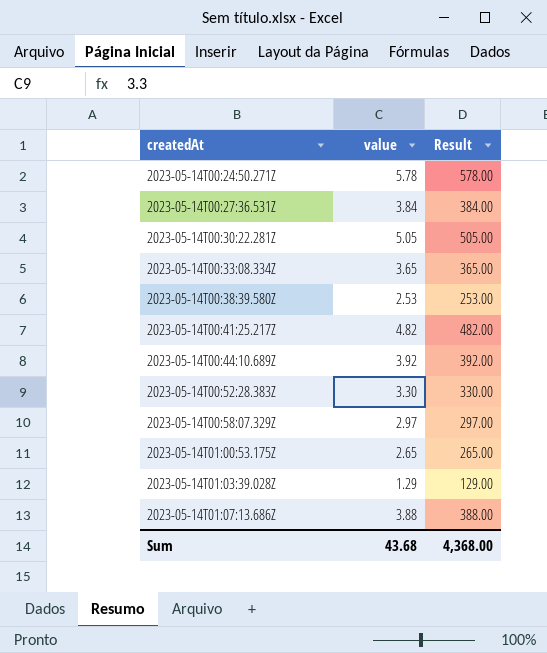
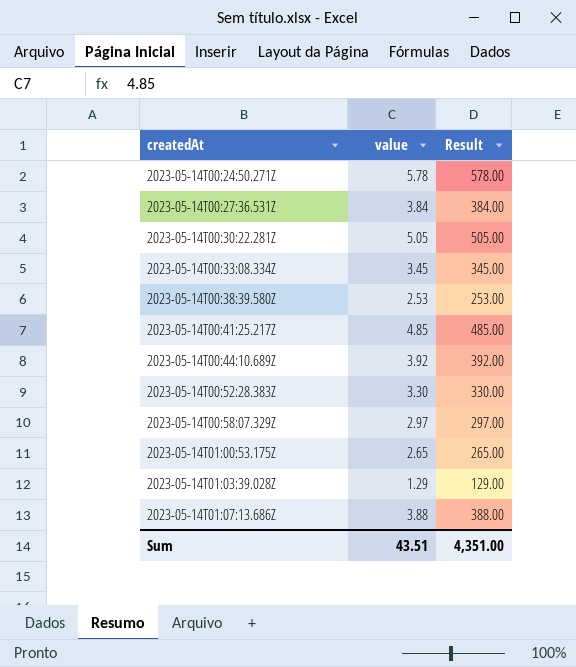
2023-05-14T00:33:08.334Z | value: 3.65 -> 3.45
2023-05-14T00:33:08.334Z | Result: 365.00 -> 345.00
2023-05-14T00:41:25.217Z | value: 4.82 -> 4.85
2023-05-14T00:41:25.217Z | Result: 482.00 -> 485.00
Sum | value: 43.68 -> 43.51
Sum | Result: 4,368.00 -> 4,351.00

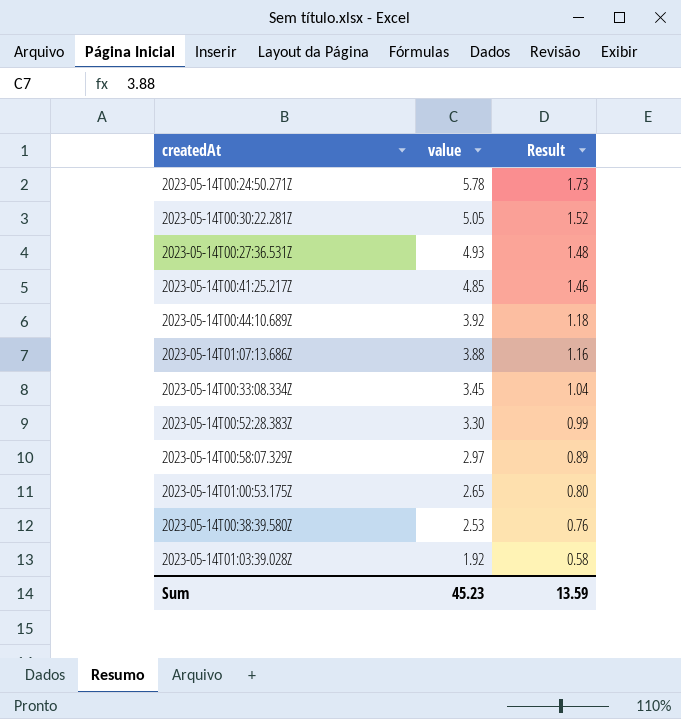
row order: createdAt ascending -> value descending
column Result | formula: [value] * 100 -> [value] * 0.3
2023-05-14T00:27:36.531Z | value: 3.84 -> 4.93
2023-05-14T01:03:39.028Z | value: 1.29 -> 1.92
Sum | value: 43.51 -> 45.23
Sum | Result: 4,351.00 -> 13.59

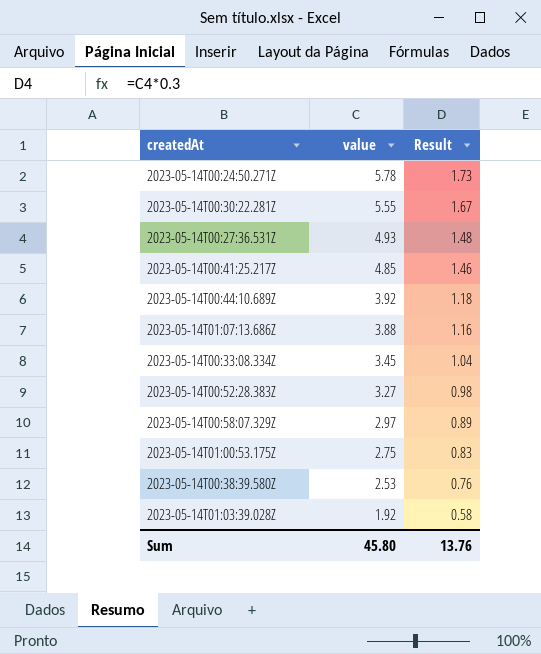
2023-05-14T00:30:22.281Z | value: 5.05 -> 5.55
2023-05-14T00:30:22.281Z | Result: 1.52 -> 1.67
2023-05-14T00:52:28.383Z | value: 3.30 -> 3.27
2023-05-14T00:52:28.383Z | Result: 0.99 -> 0.98
2023-05-14T01:00:53.175Z | value: 2.65 -> 2.75
2023-05-14T01:00:53.175Z | Result: 0.80 -> 0.83
Sum | value: 45.23 -> 45.80
Sum | Result: 13.59 -> 13.76

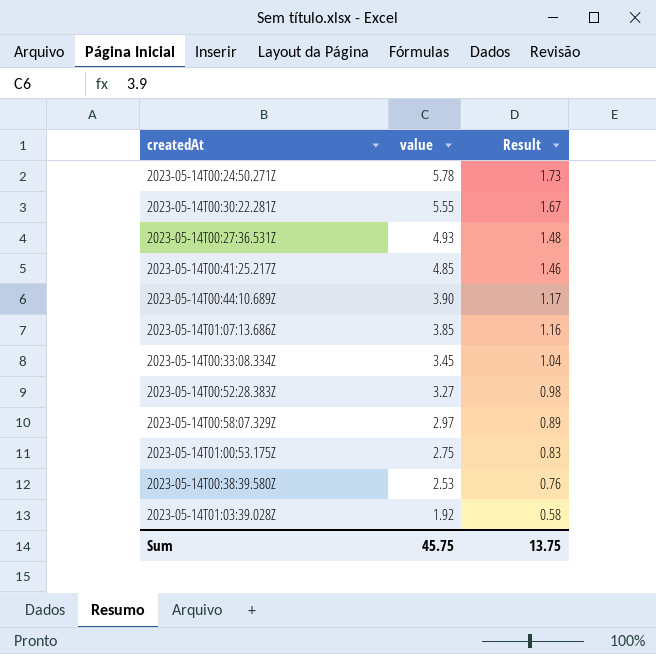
2023-05-14T00:44:10.689Z | value: 3.92 -> 3.90
2023-05-14T00:44:10.689Z | Result: 1.18 -> 1.17
2023-05-14T01:07:13.686Z | value: 3.88 -> 3.85
Sum | value: 45.80 -> 45.75
Sum | Result: 13.76 -> 13.75

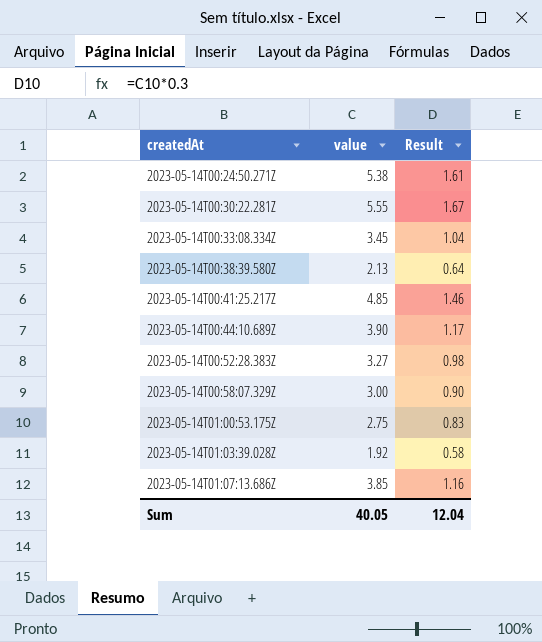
row order: value descending -> createdAt ascending
row 2023-05-14T00:27:36.531Z: 4.93 | 1.48 -> none
2023-05-14T00:24:50.271Z | value: 5.78 -> 5.38
2023-05-14T00:24:50.271Z | Result: 1.73 -> 1.61
2023-05-14T00:38:39.580Z | value: 2.53 -> 2.13
2023-05-14T00:38:39.580Z | Result: 0.76 -> 0.64
2023-05-14T00:58:07.329Z | value: 2.97 -> 3.00
2023-05-14T00:58:07.329Z | Result: 0.89 -> 0.90
Sum | value: 45.75 -> 40.05
Sum | Result: 13.75 -> 12.04

